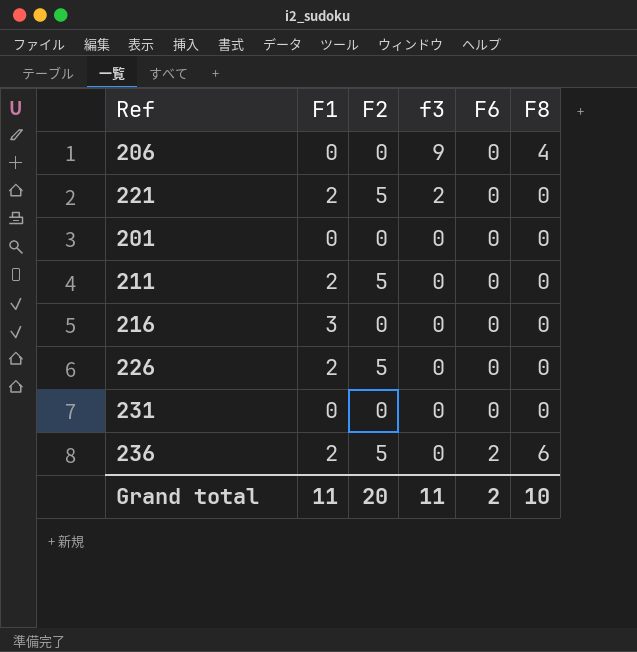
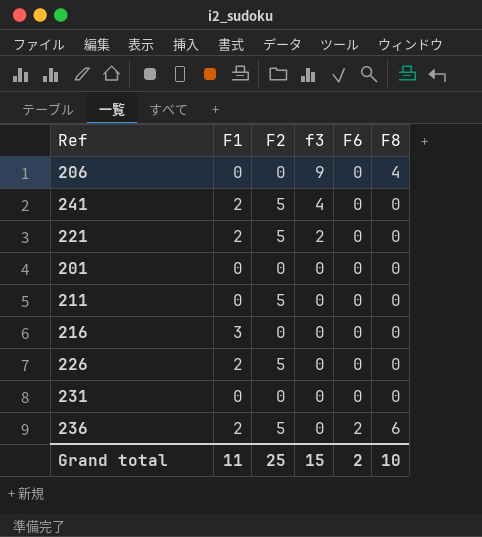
row 241: none -> 2 | 5 | 4 | 0 | 0
211 | F1: 2 -> 0
Grand total | F2: 20 -> 25
Grand total | f3: 11 -> 15

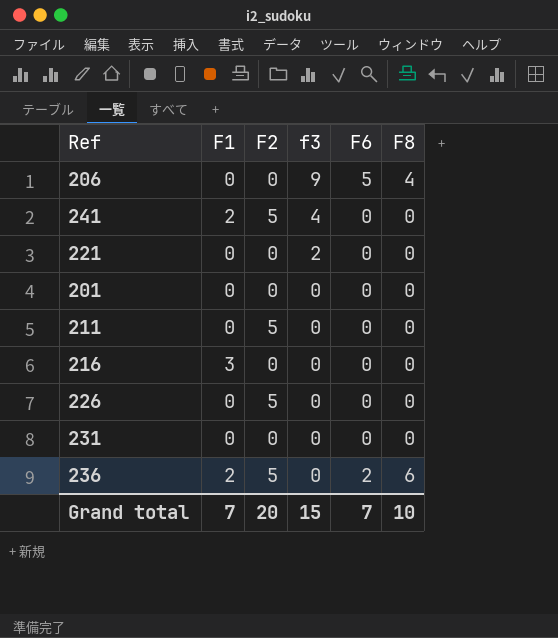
206 | F6: 0 -> 5
221 | F1: 2 -> 0
221 | F2: 5 -> 0
226 | F1: 2 -> 0
Grand total | F1: 11 -> 7
Grand total | F2: 25 -> 20
Grand total | F6: 2 -> 7

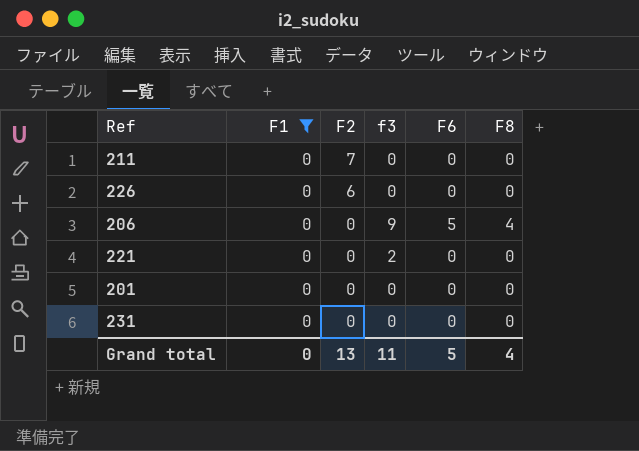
filter: none -> F1 = 0
row order: f3 descending -> F2 descending
211 | F2: 5 -> 7
226 | F2: 5 -> 6
Grand total | F1: 7 -> 0
Grand total | F2: 20 -> 13
Grand total | f3: 15 -> 11
Grand total | F6: 7 -> 5
Grand total | F8: 10 -> 4

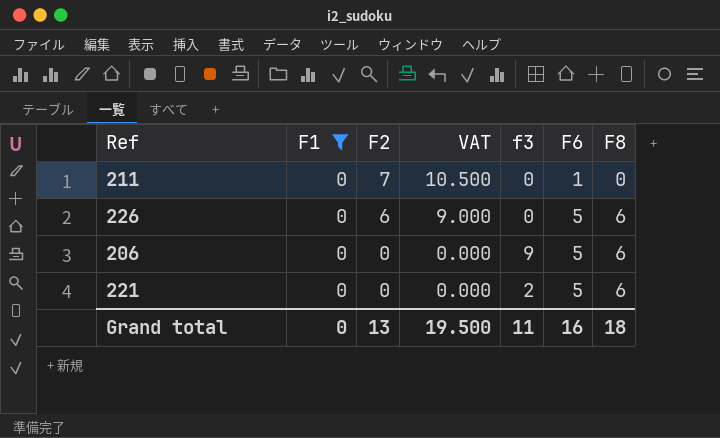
column VAT | formula: none -> [F2] * 1.5
row 201: 0 | 0 | 0 | 0 | 0 -> none
row 231: 0 | 0 | 0 | 0 | 0 -> none
211 | F6: 0 -> 1
226 | F6: 0 -> 5
226 | F8: 0 -> 6
206 | F8: 4 -> 6
221 | F6: 0 -> 5
221 | F8: 0 -> 6
Grand total | F6: 5 -> 16
Grand total | F8: 4 -> 18

